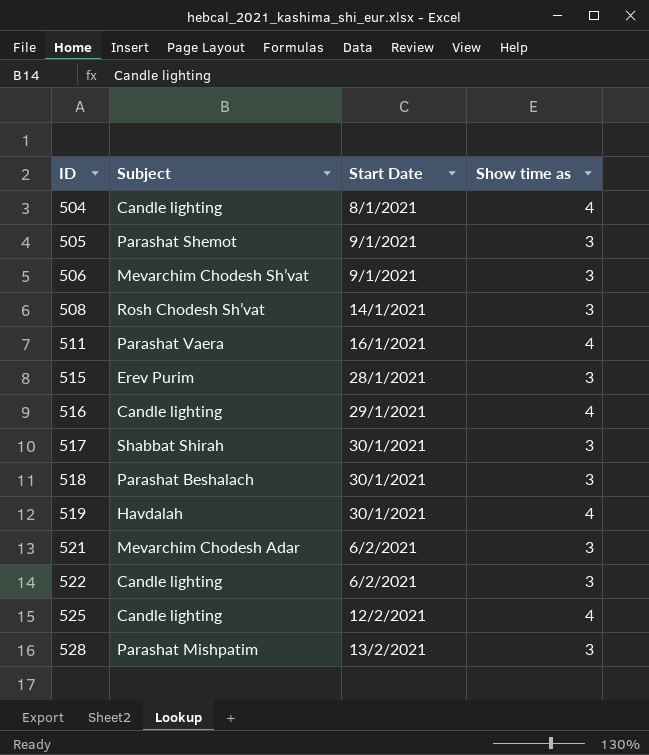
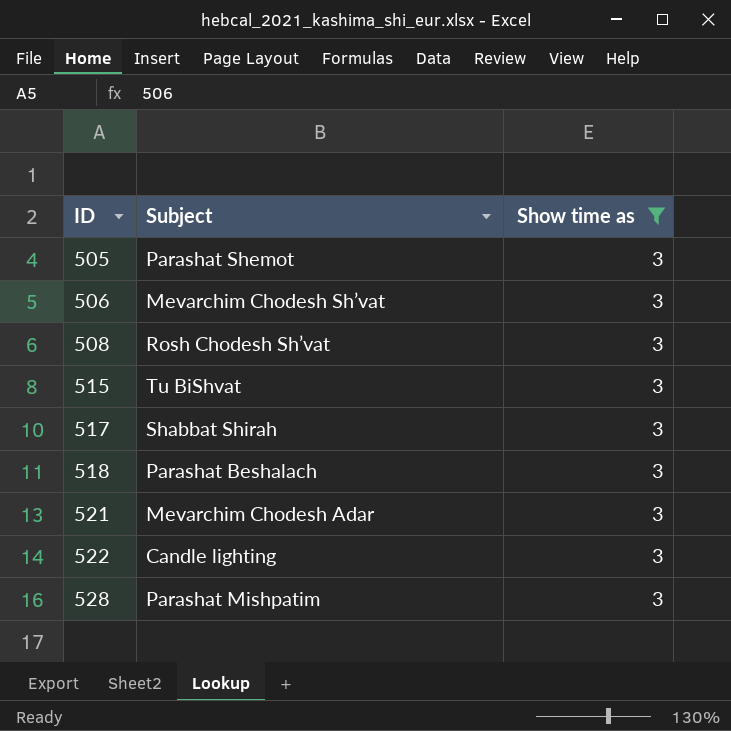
filter: none -> Show time as = 3
column Start Date | position: 3 -> none
515 | Subject: Erev Purim -> Tu BiShvat

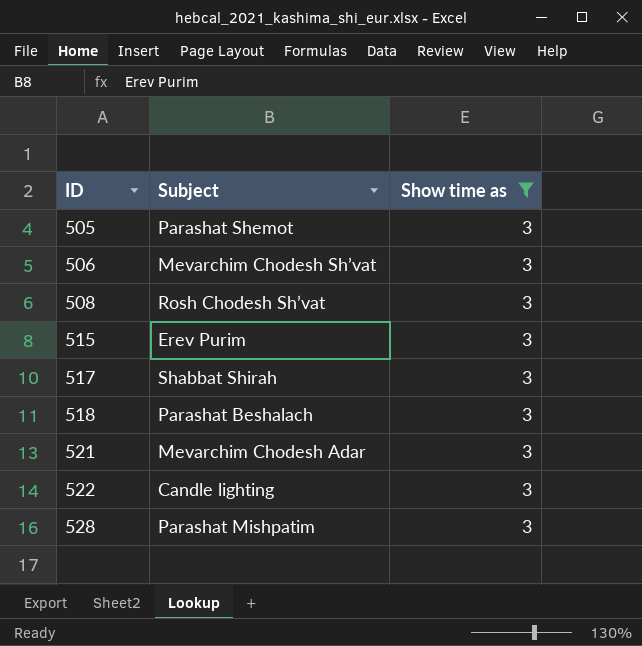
515 | Subject: Tu BiShvat -> Erev Purim

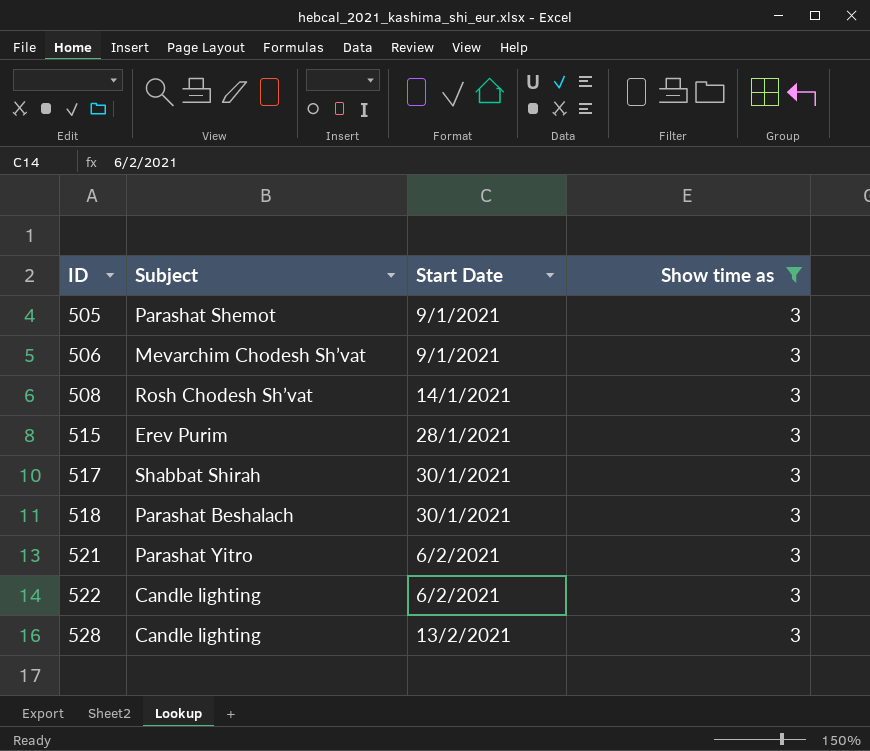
column Start Date | position: none -> 3
521 | Subject: Mevarchim Chodesh Adar -> Parashat Yitro
528 | Subject: Parashat Mishpatim -> Candle lighting

